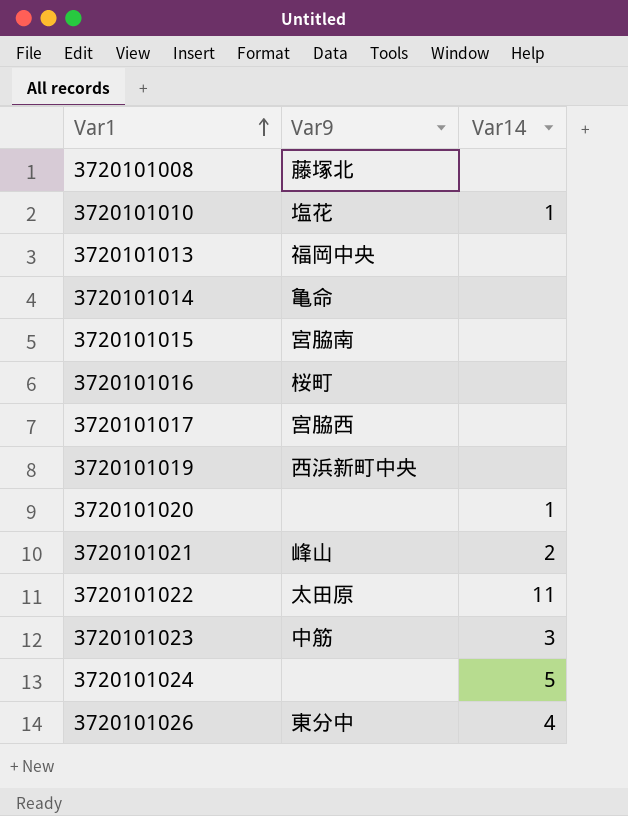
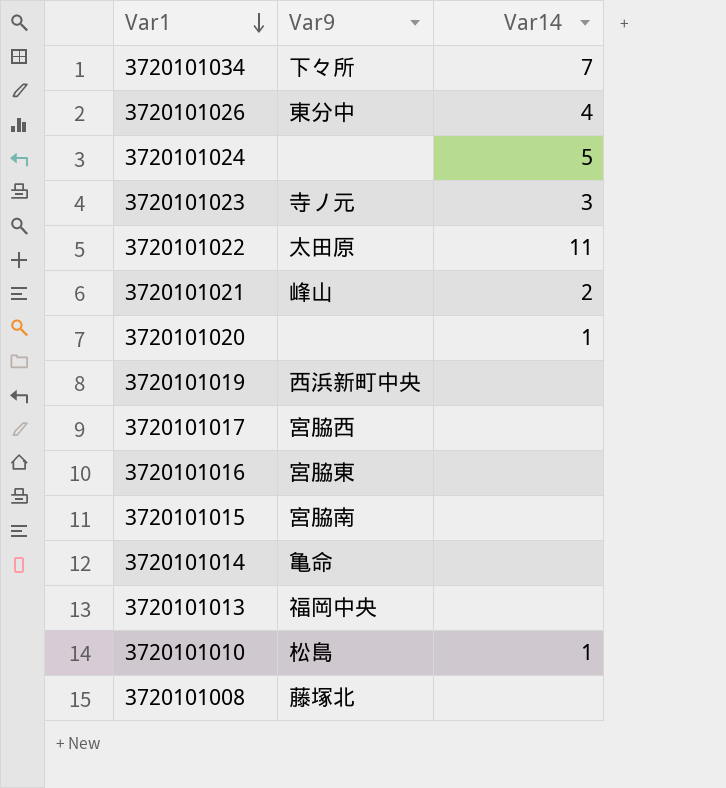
row order: Var1 ascending -> Var1 descending
row 3720101034: none -> 下々所 | 7
3720101023 | Var9: 中筋 -> 寺ノ元
3720101016 | Var9: 桜町 -> 宮脇東
3720101010 | Var9: 塩花 -> 松島

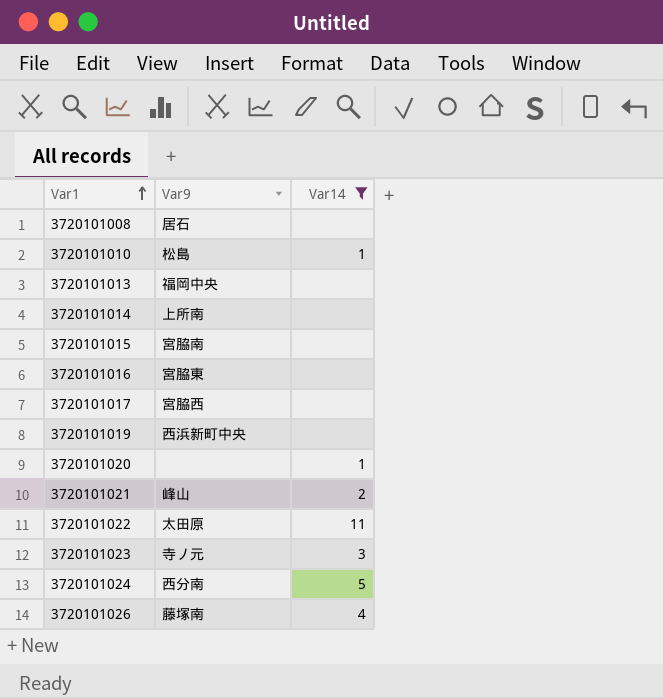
filter: none -> Var14 != 7
row order: Var1 descending -> Var1 ascending
3720101008 | Var9: 藤塚北 -> 居石
3720101014 | Var9: 亀命 -> 上所南
3720101024 | Var9: none -> 西分南
3720101026 | Var9: 東分中 -> 藤塚南

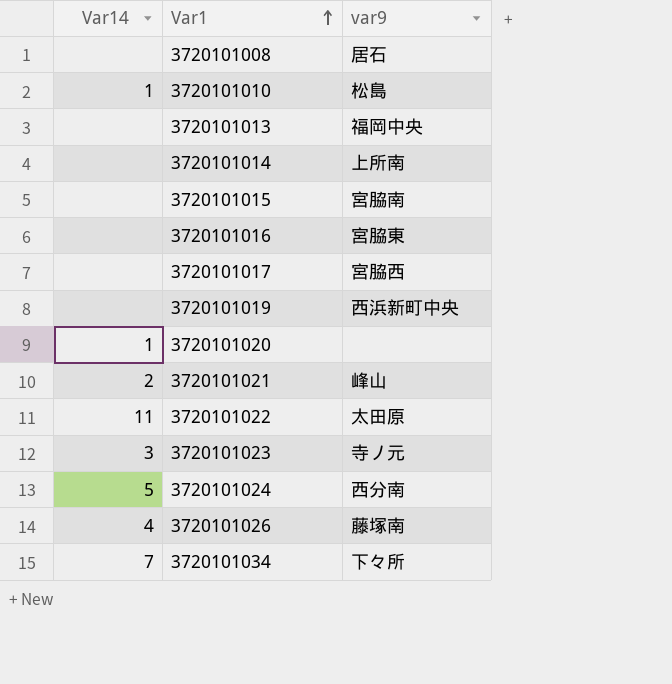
filter: Var14 != 7 -> none
column Var14 | position: 3 -> 1
column name: Var9 -> var9

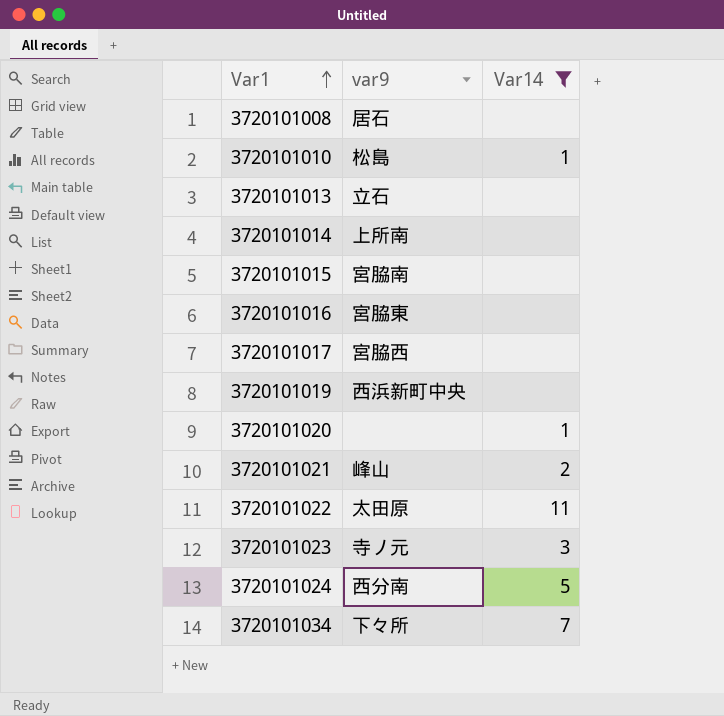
filter: none -> Var14 != 4
column Var14 | position: 1 -> 3
3720101013 | var9: 福岡中央 -> 立石

